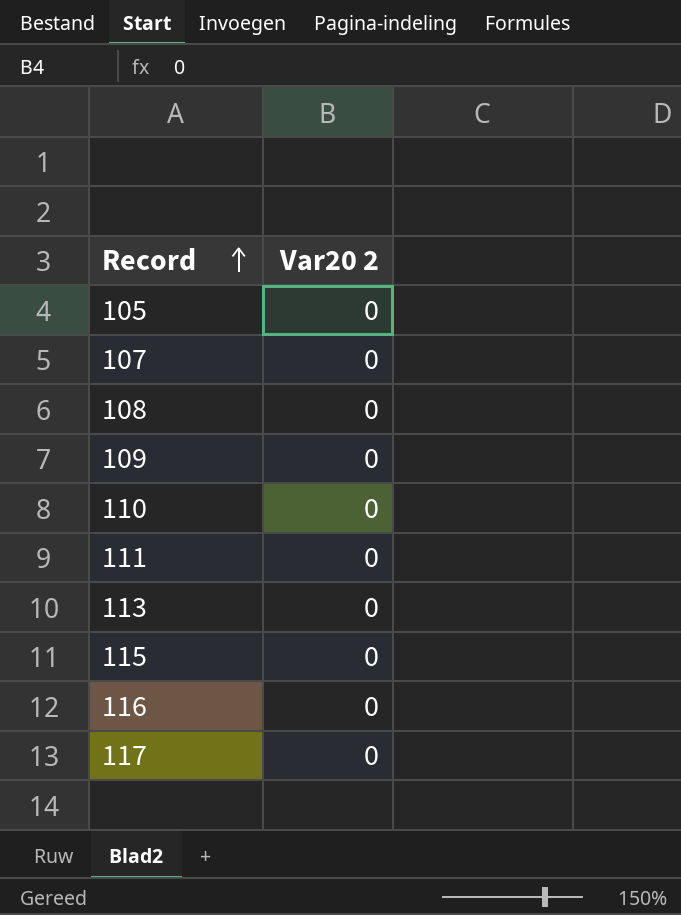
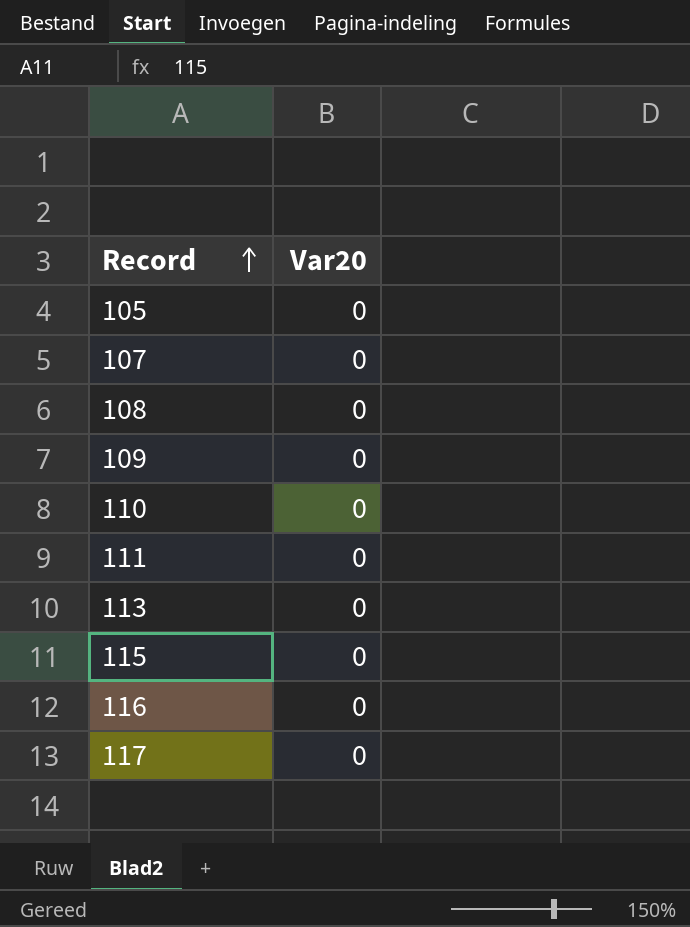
column name: Var20 2 -> Var20

